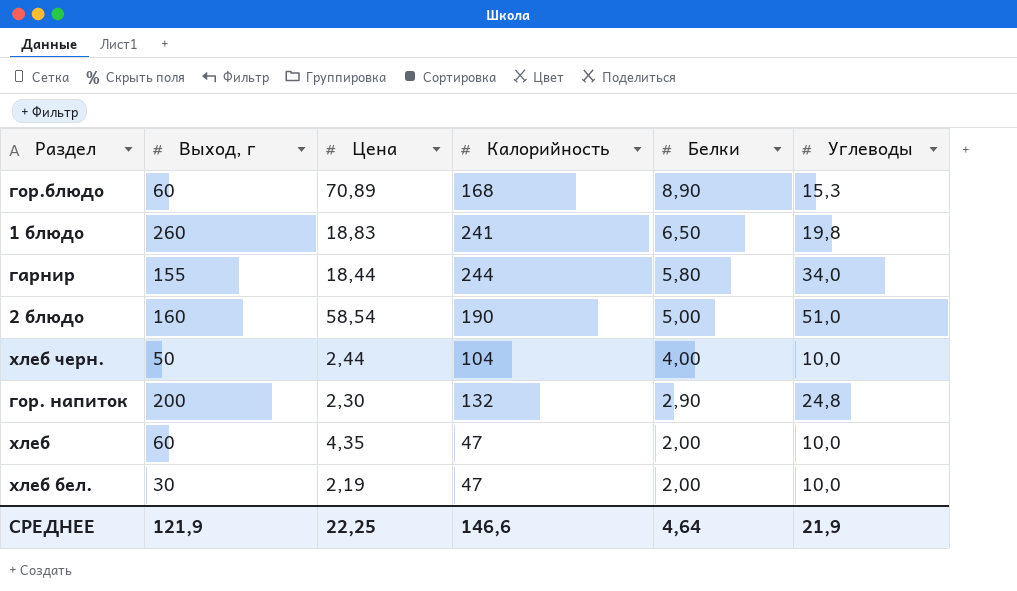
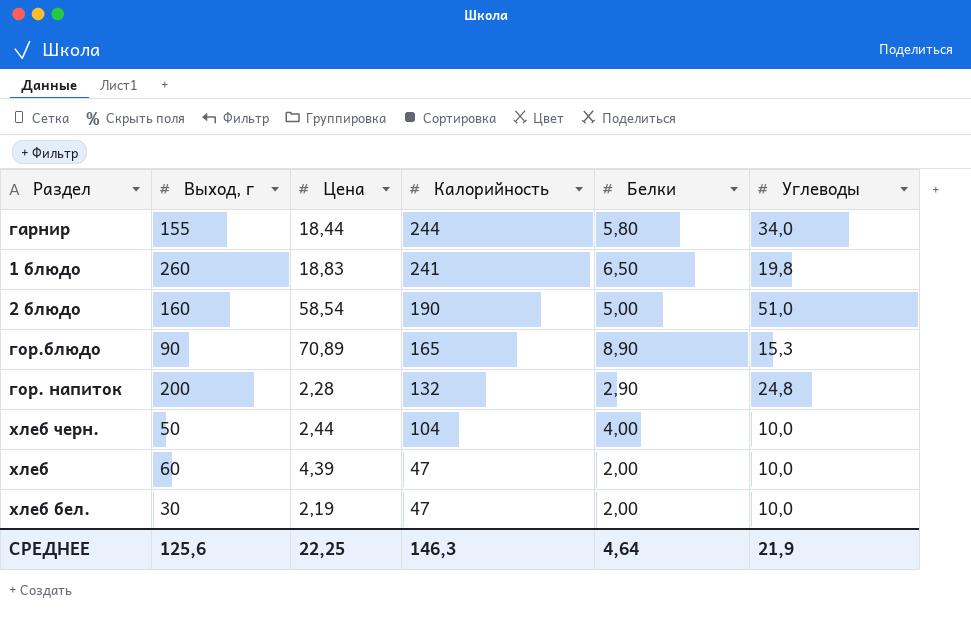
row order: Белки descending -> Калорийность descending
гор.блюдо | Выход, г: 60 -> 90
гор.блюдо | Калорийность: 168 -> 165
гор. напиток | Цена: 2,30 -> 2,28
хлеб | Цена: 4,35 -> 4,39
СРЕДНЕЕ | Выход, г: 121,9 -> 125,6
СРЕДНЕЕ | Калорийность: 146,6 -> 146,3

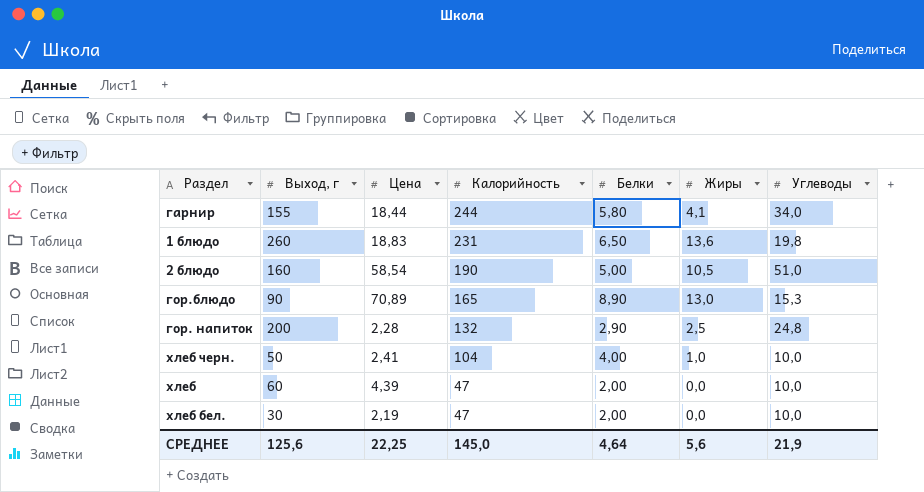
column Жиры | position: none -> 6
1 блюдо | Калорийность: 241 -> 231
хлеб черн. | Цена: 2,44 -> 2,41
СРЕДНЕЕ | Калорийность: 146,3 -> 145,0

